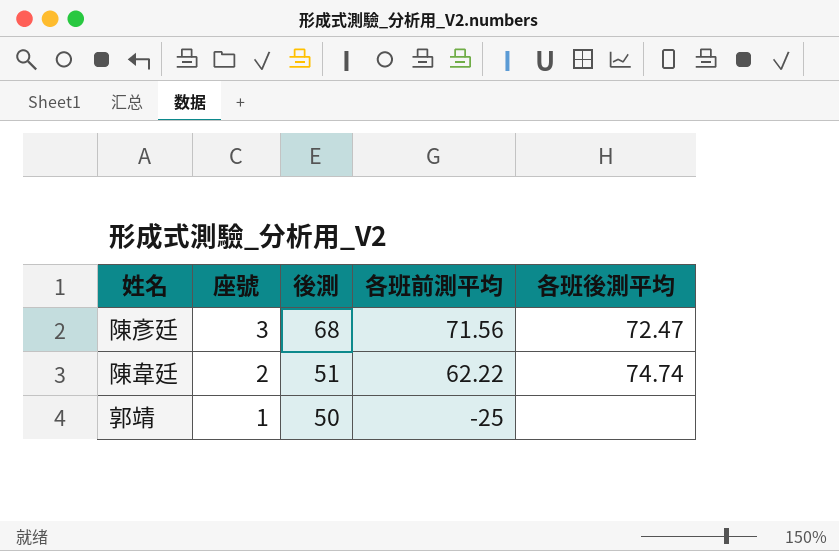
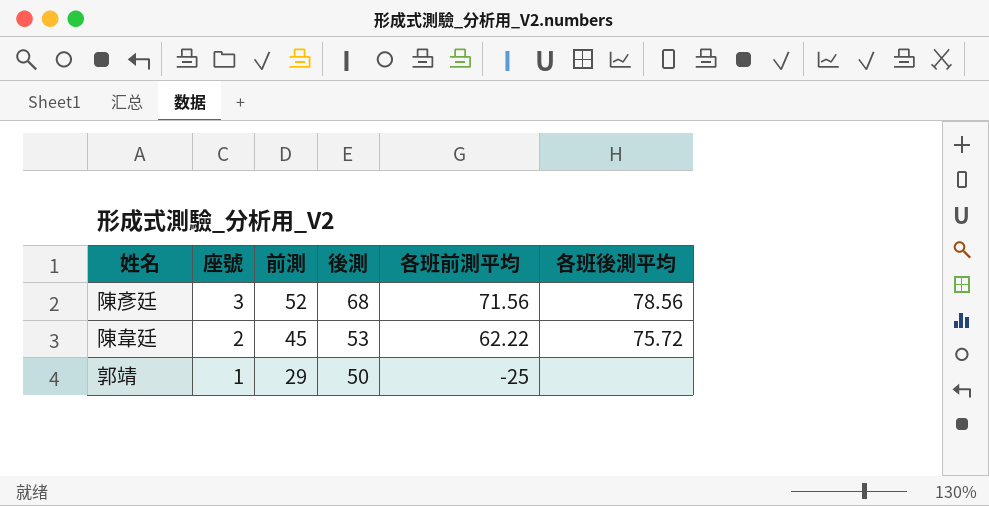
column 前測 | position: none -> 3
陳彥廷 | 各班後測平均: 72.47 -> 78.56
陳韋廷 | 後測: 51 -> 53
陳韋廷 | 各班後測平均: 74.74 -> 75.72

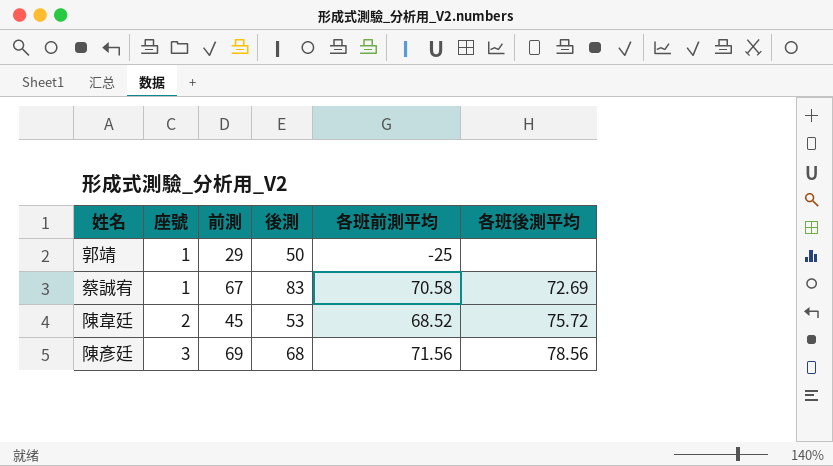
row order: 座號 descending -> 座號 ascending
row 蔡誠宥: none -> 1 | 67 | 83 | 70.58 | 72.69
陳韋廷 | 各班前測平均: 62.22 -> 68.52
陳彥廷 | 前測: 52 -> 69

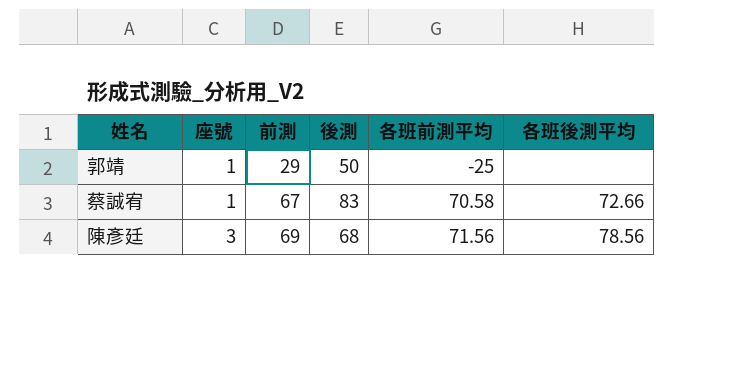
row 陳韋廷: 2 | 45 | 53 | 68.52 | 75.72 -> none
蔡誠宥 | 各班後測平均: 72.69 -> 72.66

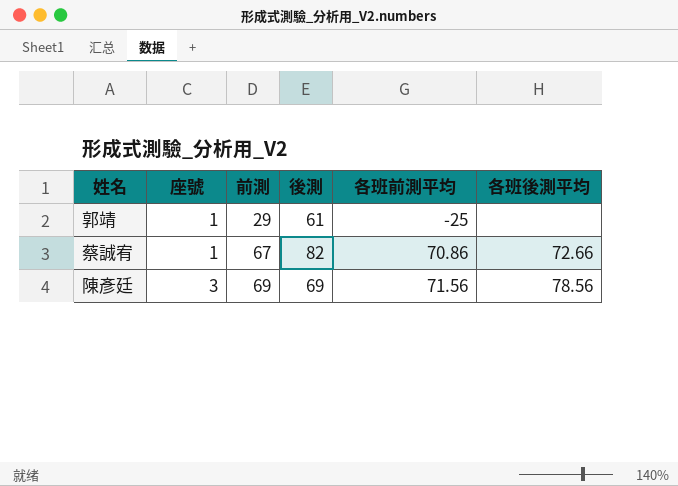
郭靖 | 後測: 50 -> 61
蔡誠宥 | 後測: 83 -> 82
蔡誠宥 | 各班前測平均: 70.58 -> 70.86
陳彥廷 | 後測: 68 -> 69

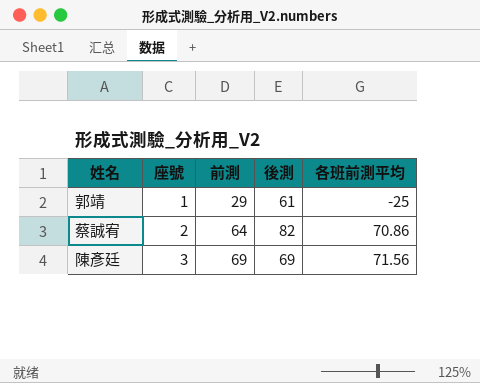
column 各班後測平均 | position: 6 -> none
蔡誠宥 | 座號: 1 -> 2
蔡誠宥 | 前測: 67 -> 64

